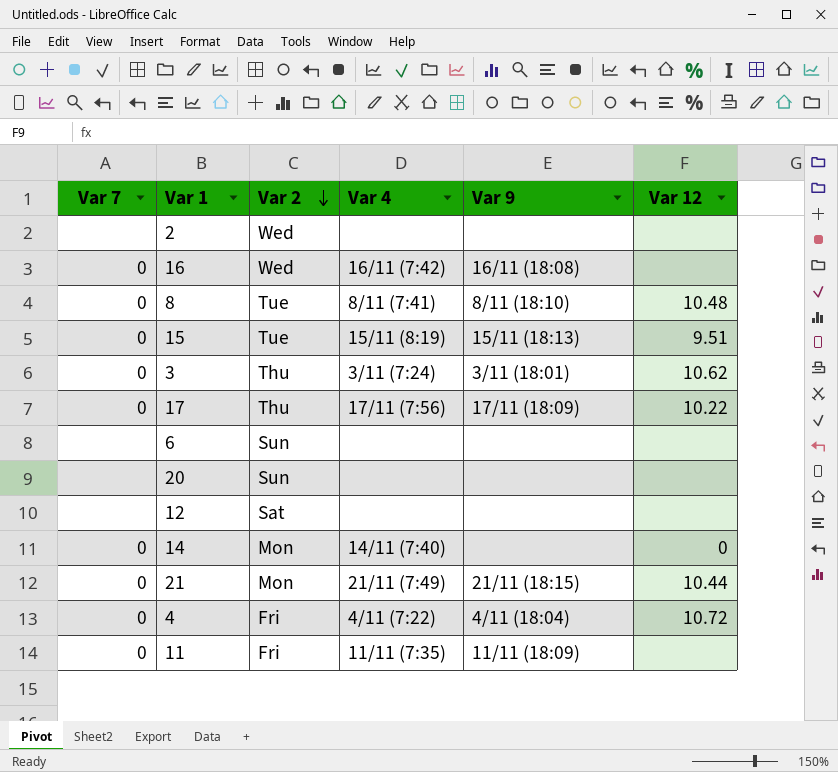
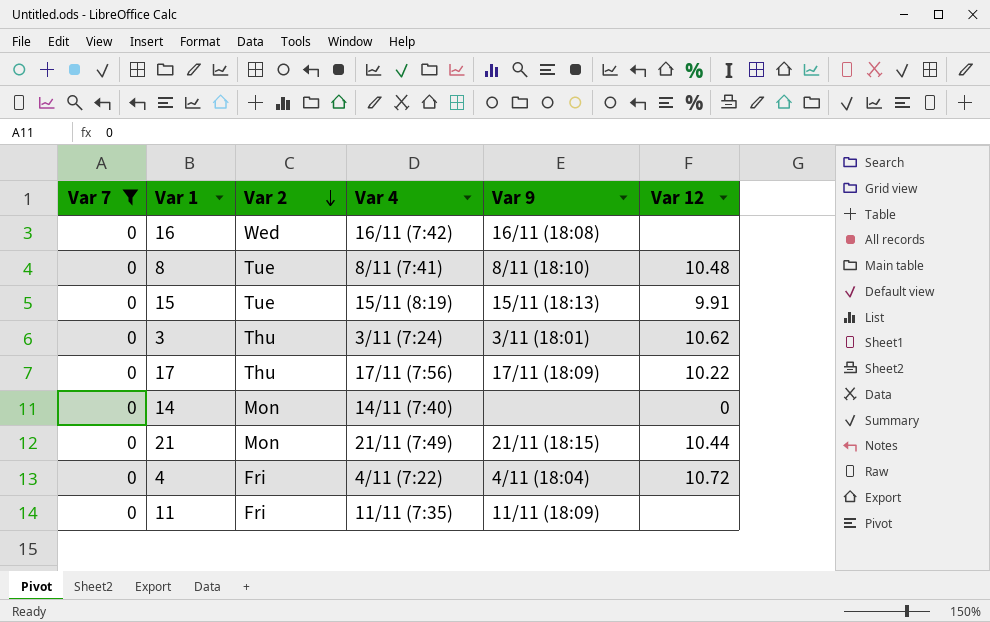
filter: none -> Var 7 = 0
15 | Var 12: 9.51 -> 9.91

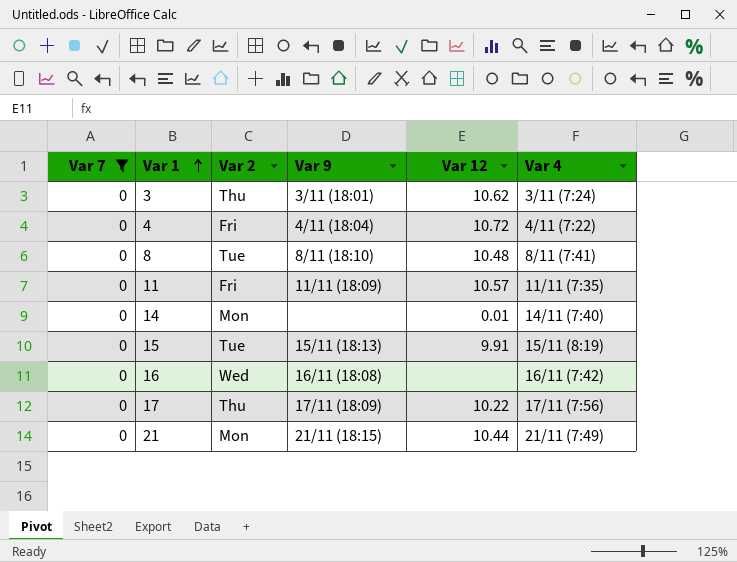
row order: Var 2 descending -> Var 1 ascending
column Var 4 | position: 4 -> 6
11 | Var 12: none -> 10.57
14 | Var 12: 0 -> 0.01

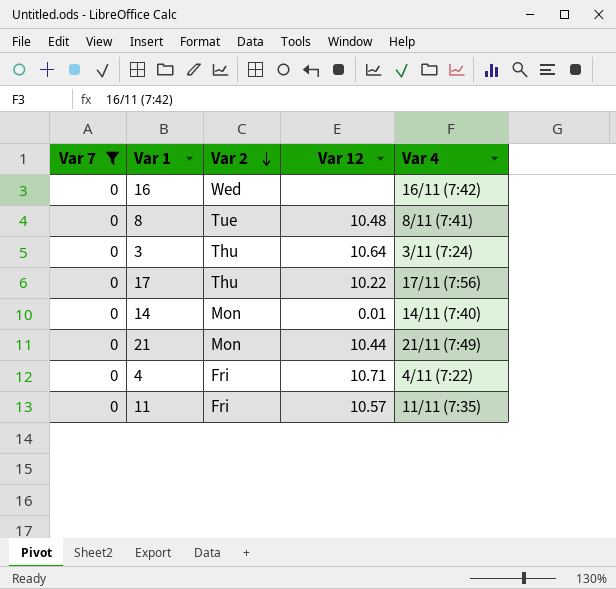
row order: Var 1 ascending -> Var 2 descending
column Var 9 | position: 4 -> none
row 15: 0 | Tue | 15/11 (18:13) | 9.91 | 15/11 (8:19) -> none
3 | Var 12: 10.62 -> 10.64
4 | Var 12: 10.72 -> 10.71

